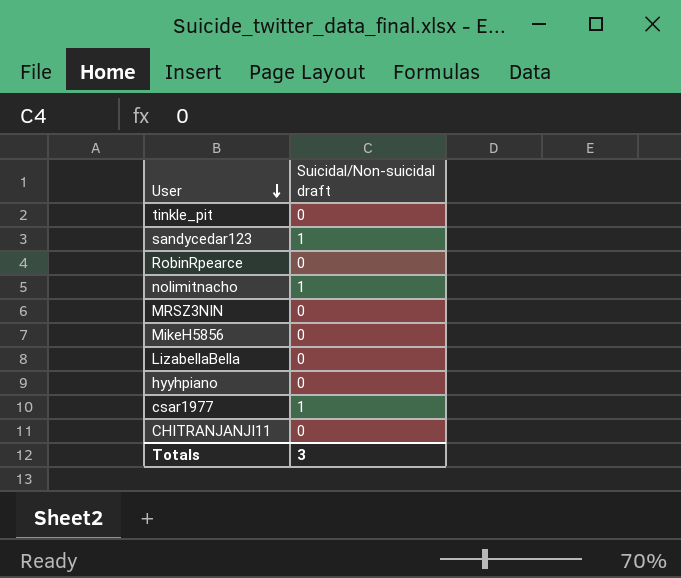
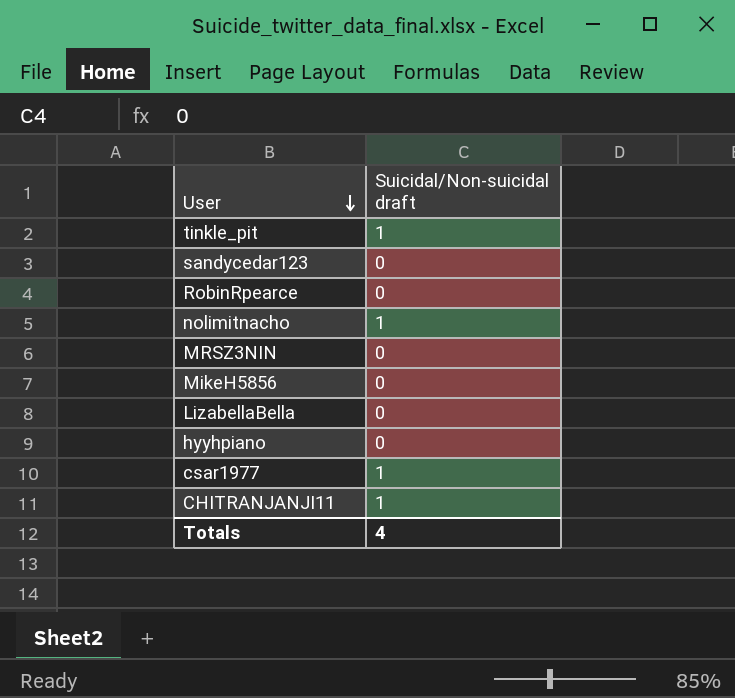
tinkle_pit | Suicidal/Non-suicidal draft: 0 -> 1
sandycedar123 | Suicidal/Non-suicidal draft: 1 -> 0
CHITRANJANJI11 | Suicidal/Non-suicidal draft: 0 -> 1
Totals | Suicidal/Non-suicidal draft: 3 -> 4

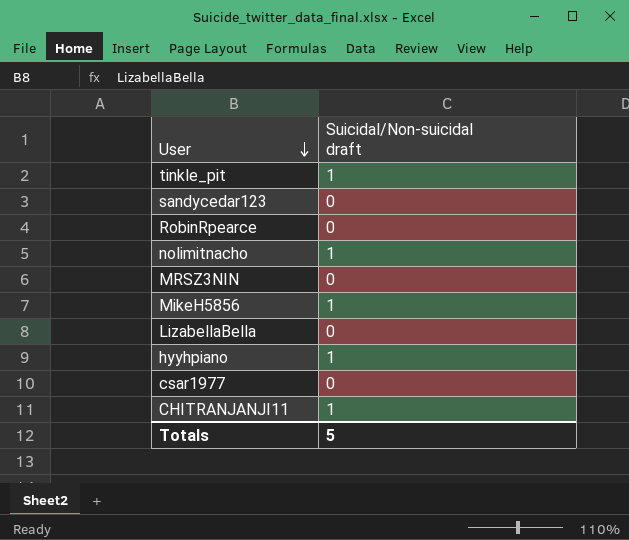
MikeH5856 | Suicidal/Non-suicidal draft: 0 -> 1
hyyhpiano | Suicidal/Non-suicidal draft: 0 -> 1
csar1977 | Suicidal/Non-suicidal draft: 1 -> 0
Totals | Suicidal/Non-suicidal draft: 4 -> 5

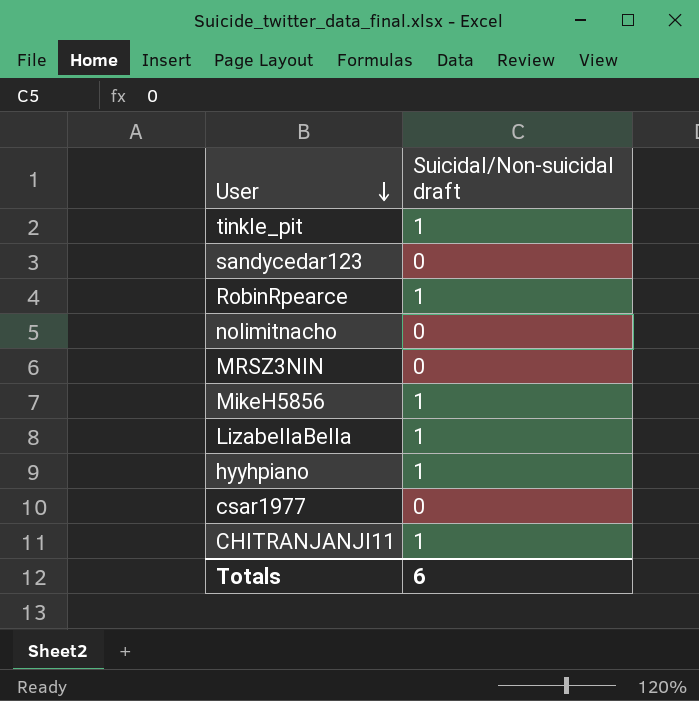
RobinRpearce | Suicidal/Non-suicidal draft: 0 -> 1
nolimitnacho | Suicidal/Non-suicidal draft: 1 -> 0
LizabellaBella | Suicidal/Non-suicidal draft: 0 -> 1
Totals | Suicidal/Non-suicidal draft: 5 -> 6

